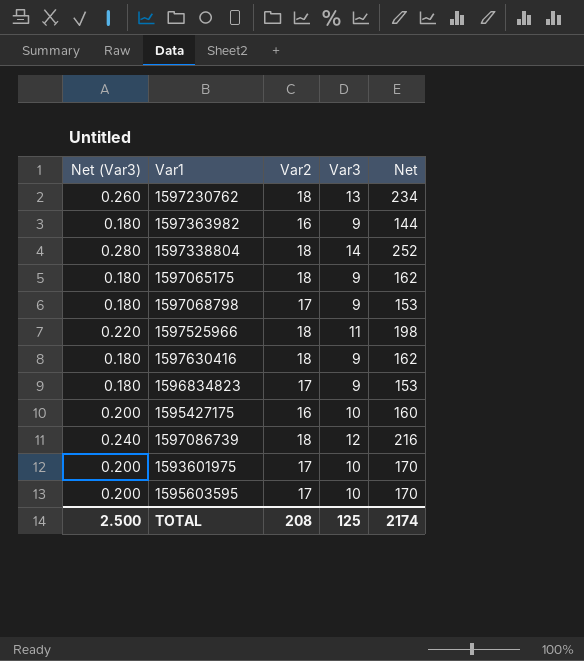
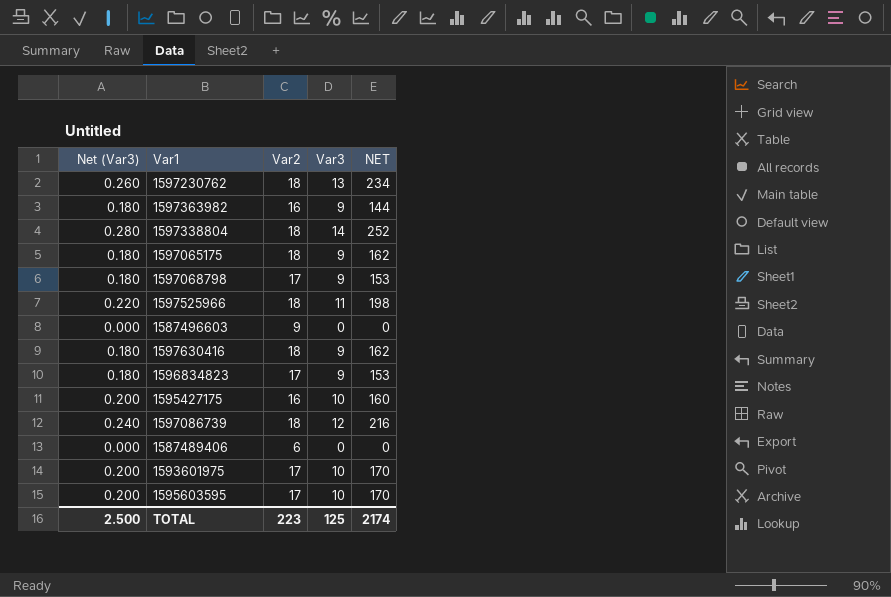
column name: Net -> NET
row 1587496603: none -> 0.000 | 9 | 0 | 0
row 1587489406: none -> 0.000 | 6 | 0 | 0
TOTAL | Var2: 208 -> 223

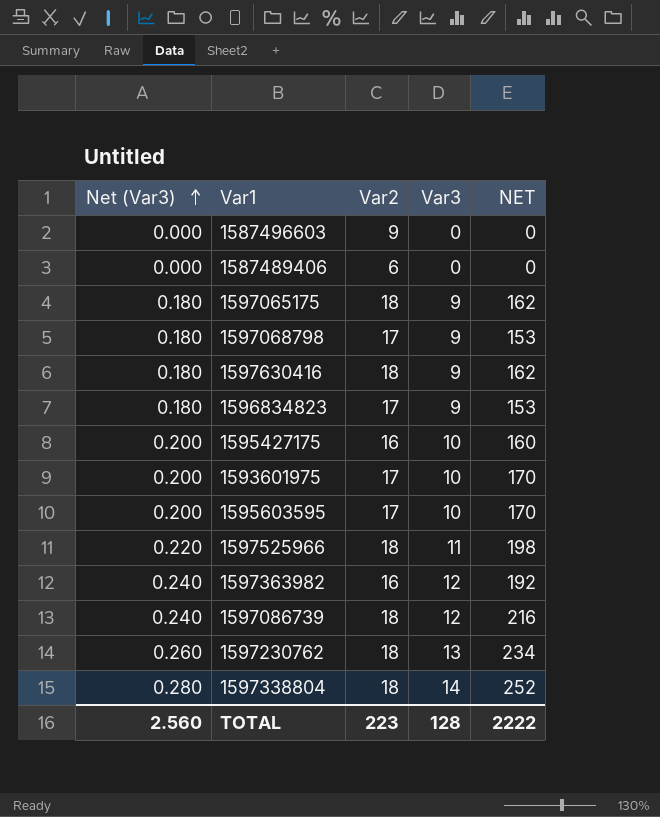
row order: none -> Net (Var3) ascending
1597363982 | Net (Var3): 0.180 -> 0.240
1597363982 | Var3: 9 -> 12
1597363982 | NET: 144 -> 192
TOTAL | Net (Var3): 2.500 -> 2.560
TOTAL | Var3: 125 -> 128
TOTAL | NET: 2174 -> 2222

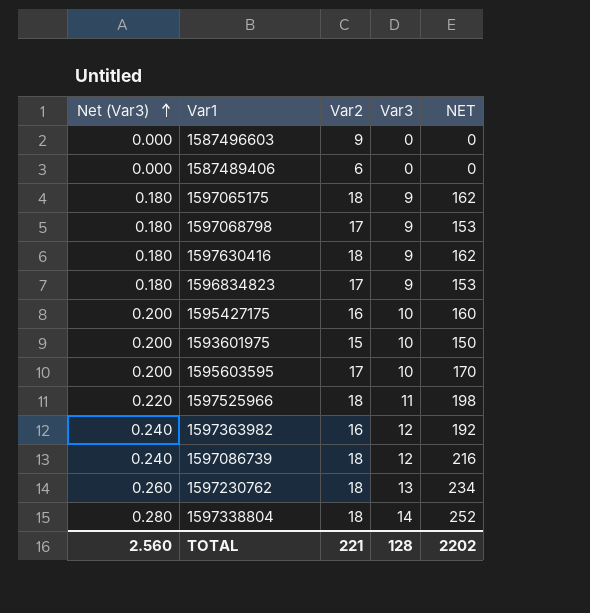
1593601975 | Var2: 17 -> 15
1593601975 | NET: 170 -> 150
TOTAL | Var2: 223 -> 221
TOTAL | NET: 2222 -> 2202

